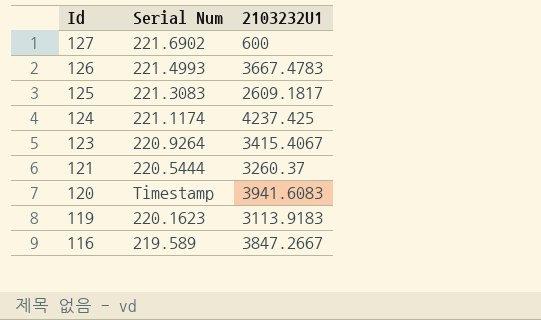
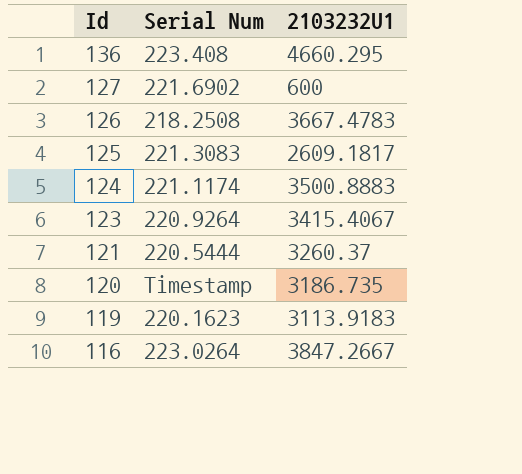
row 136: none -> 223.408 | 4660.295
126 | Serial Num: 221.4993 -> 218.2508
124 | 2103232U1: 4237.425 -> 3500.8883
120 | 2103232U1: 3941.6083 -> 3186.735
116 | Serial Num: 219.589 -> 223.0264

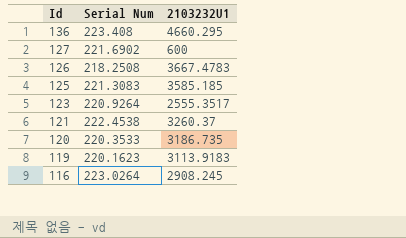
row 124: 221.1174 | 3500.8883 -> none
125 | 2103232U1: 2609.1817 -> 3585.185
123 | 2103232U1: 3415.4067 -> 2555.3517
121 | Serial Num: 220.5444 -> 222.4538
120 | Serial Num: Timestamp -> 220.3533
116 | 2103232U1: 3847.2667 -> 2908.245

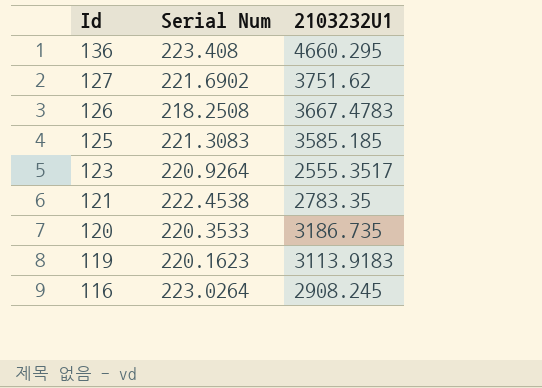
127 | 2103232U1: 600 -> 3751.62
121 | 2103232U1: 3260.37 -> 2783.35

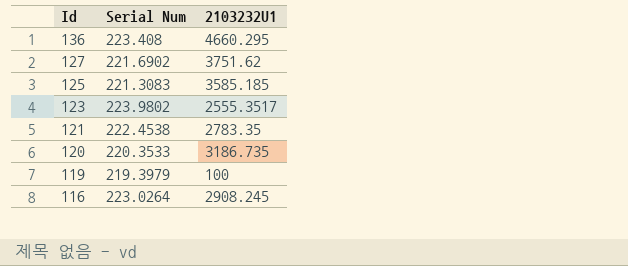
row 126: 218.2508 | 3667.4783 -> none
123 | Serial Num: 220.9264 -> 223.9802
119 | Serial Num: 220.1623 -> 219.3979
119 | 2103232U1: 3113.9183 -> 100

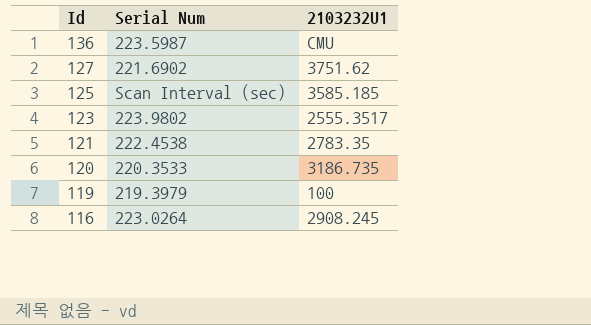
136 | Serial Num: 223.408 -> 223.5987
136 | 2103232U1: 4660.295 -> CMU
125 | Serial Num: 221.3083 -> Scan Interval (sec)

